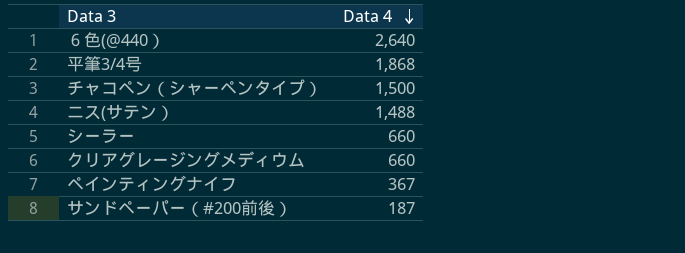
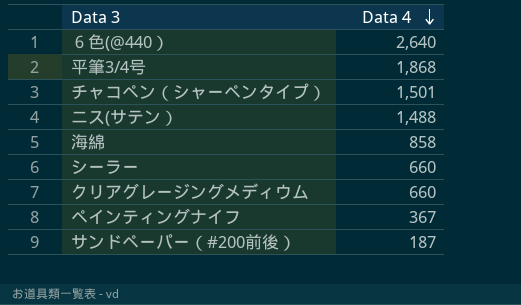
チャコペン（シャーペンタイプ） | Data 4: 1,500 -> 1,501
row 海綿: none -> 858

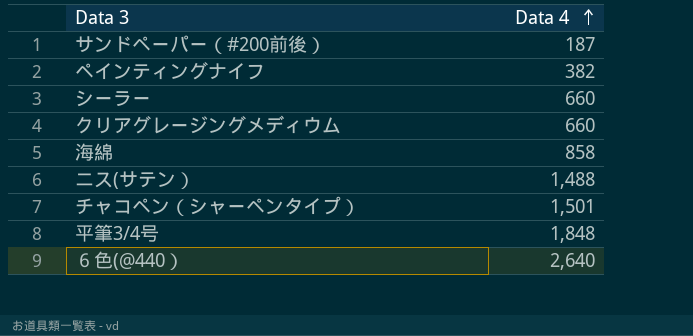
row order: Data 4 descending -> Data 4 ascending
ペインティングナイフ | Data 4: 367 -> 382
平筆3/4号 | Data 4: 1,868 -> 1,848

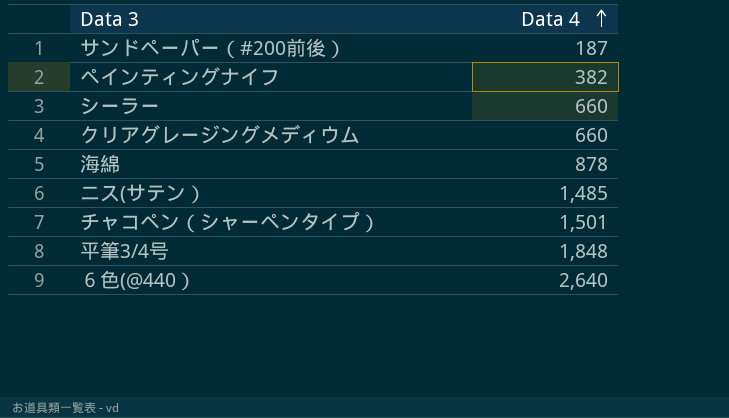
海綿 | Data 4: 858 -> 878
ニス(サテン） | Data 4: 1,488 -> 1,485

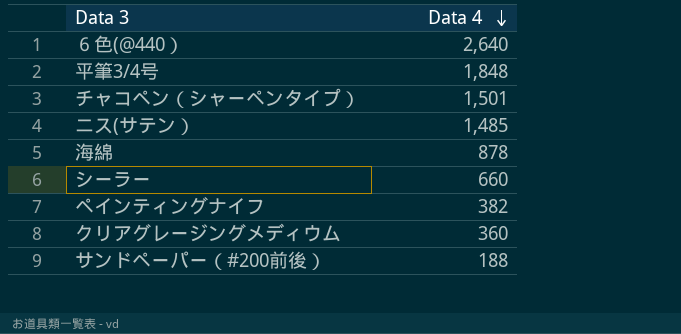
row order: Data 4 ascending -> Data 4 descending
クリアグレージングメディウム | Data 4: 660 -> 360
サンドペーパー（#200前後） | Data 4: 187 -> 188

